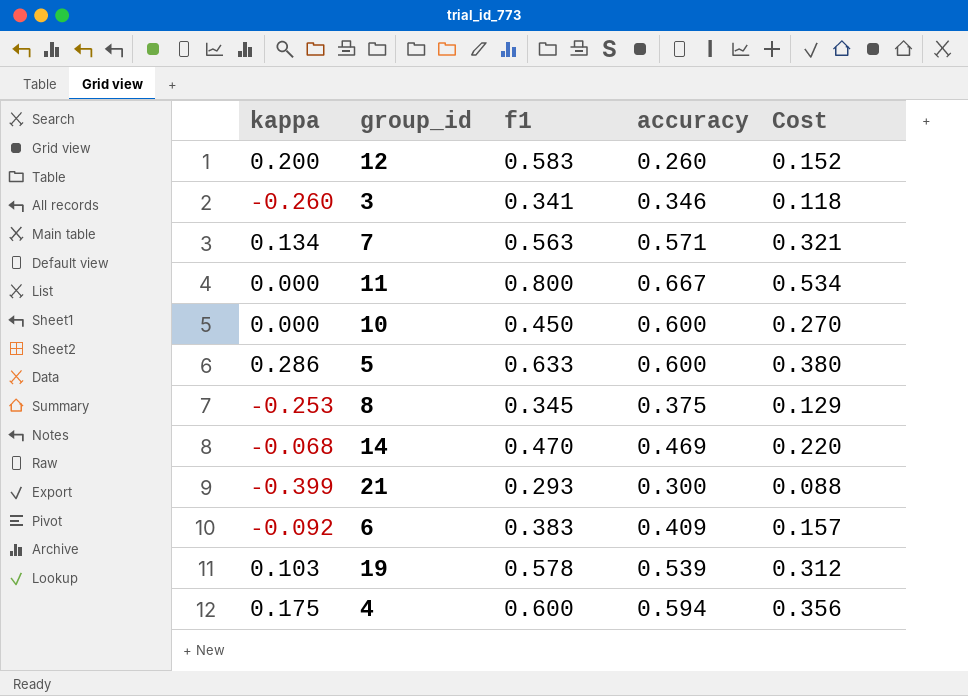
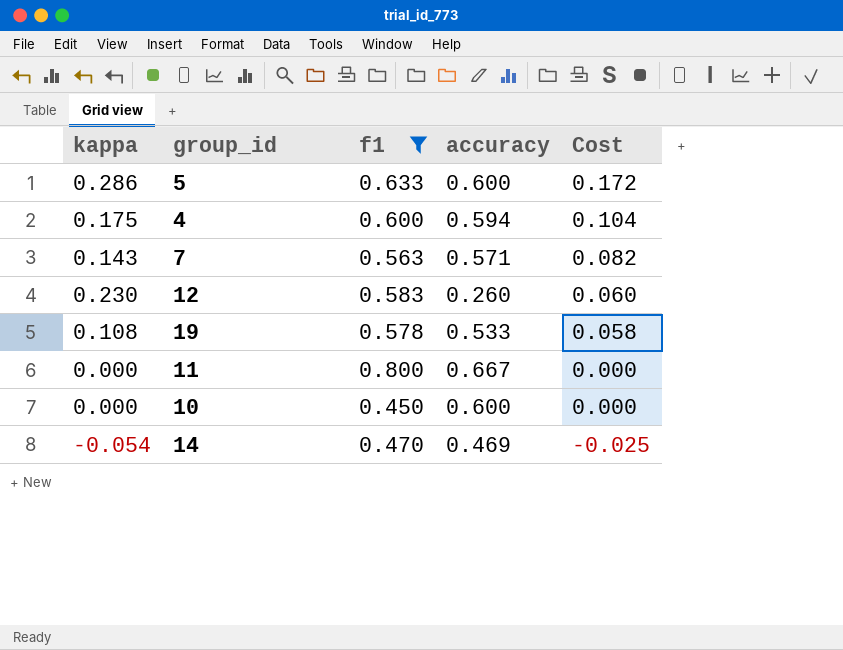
filter: none -> f1 >= 0.450
row order: none -> Cost descending
column Cost | formula: [f1] * [accuracy] -> [kappa] * [accuracy]
7 | kappa: 0.134 -> 0.143
12 | kappa: 0.200 -> 0.230
19 | kappa: 0.103 -> 0.108
19 | accuracy: 0.539 -> 0.533
14 | kappa: -0.068 -> -0.054

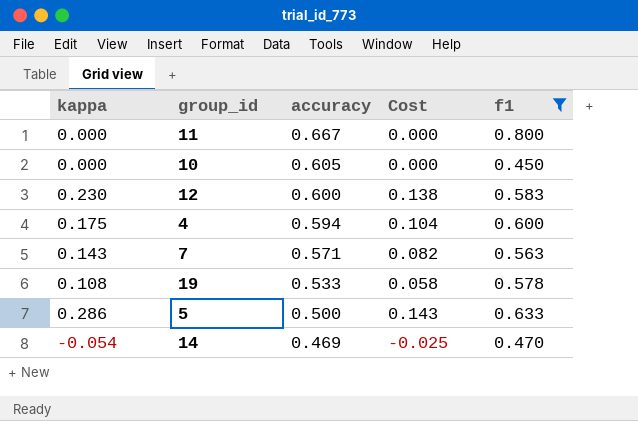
row order: Cost descending -> accuracy descending
column f1 | position: 3 -> 5
10 | accuracy: 0.600 -> 0.605
12 | accuracy: 0.260 -> 0.600
12 | Cost: 0.060 -> 0.138
5 | accuracy: 0.600 -> 0.500
5 | Cost: 0.172 -> 0.143

